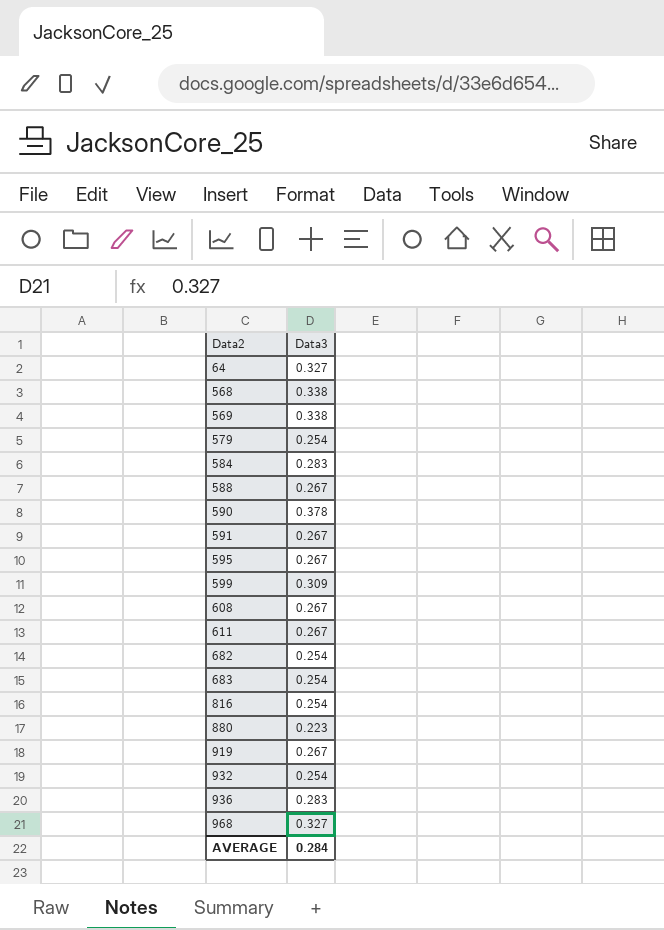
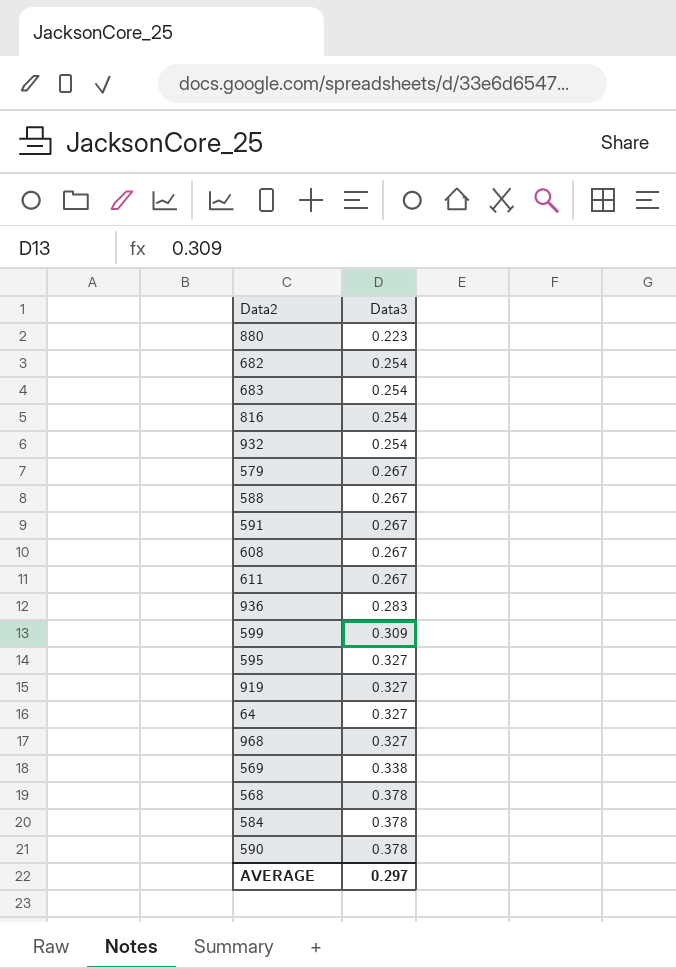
row order: Data2 ascending -> Data3 ascending
579 | Data3: 0.254 -> 0.267
595 | Data3: 0.267 -> 0.327
919 | Data3: 0.267 -> 0.327
568 | Data3: 0.338 -> 0.378
584 | Data3: 0.283 -> 0.378
AVERAGE | Data3: 0.284 -> 0.297

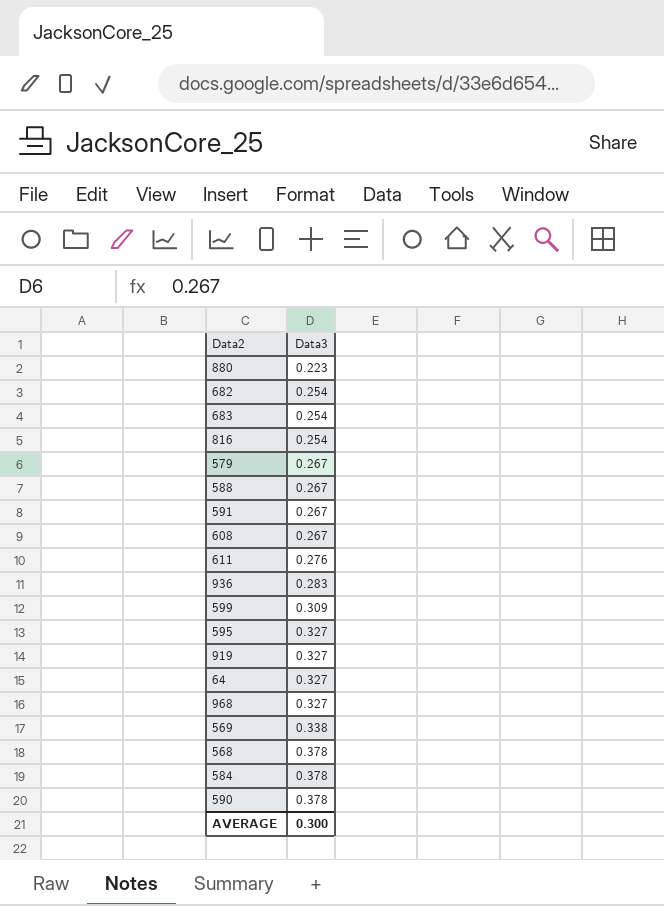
row 932: 0.254 -> none
611 | Data3: 0.267 -> 0.276
AVERAGE | Data3: 0.297 -> 0.300

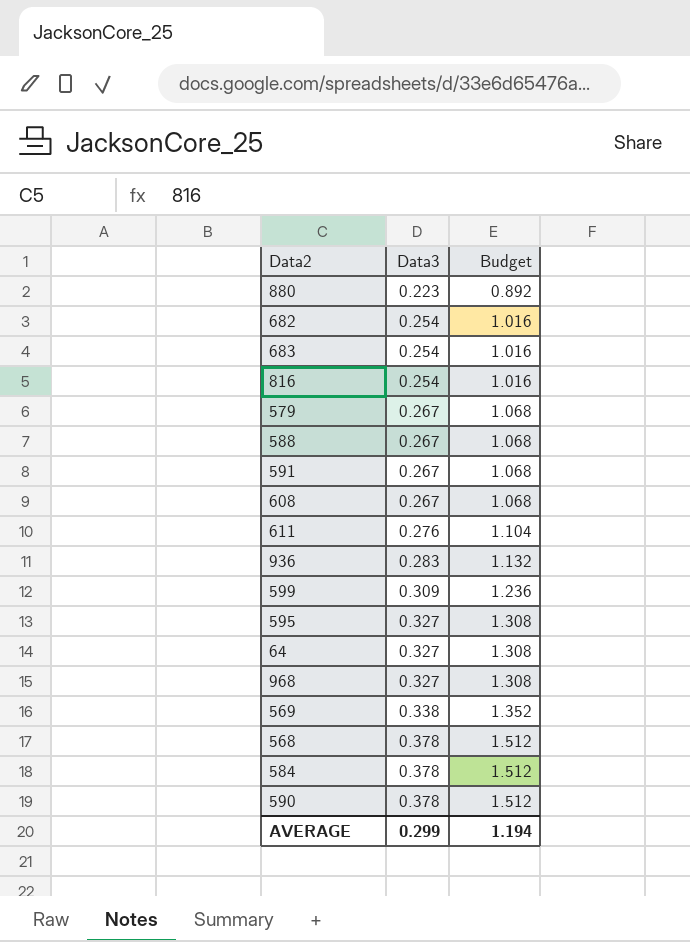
column Budget | formula: none -> [Data3] * 4
row 919: 0.327 -> none
AVERAGE | Data3: 0.300 -> 0.299

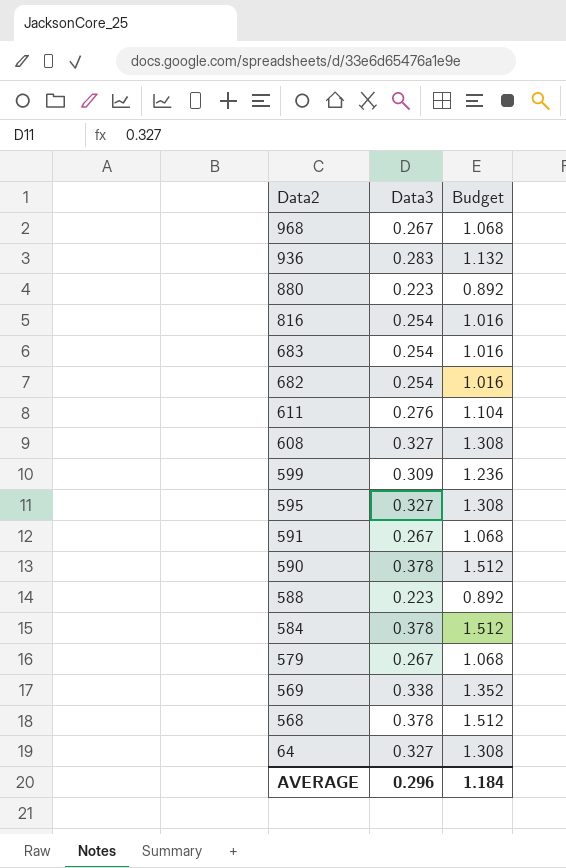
row order: Data3 ascending -> Data2 descending
968 | Data3: 0.327 -> 0.267
968 | Budget: 1.308 -> 1.068
608 | Data3: 0.267 -> 0.327
608 | Budget: 1.068 -> 1.308
588 | Data3: 0.267 -> 0.223
588 | Budget: 1.068 -> 0.892
AVERAGE | Data3: 0.299 -> 0.296
AVERAGE | Budget: 1.194 -> 1.184

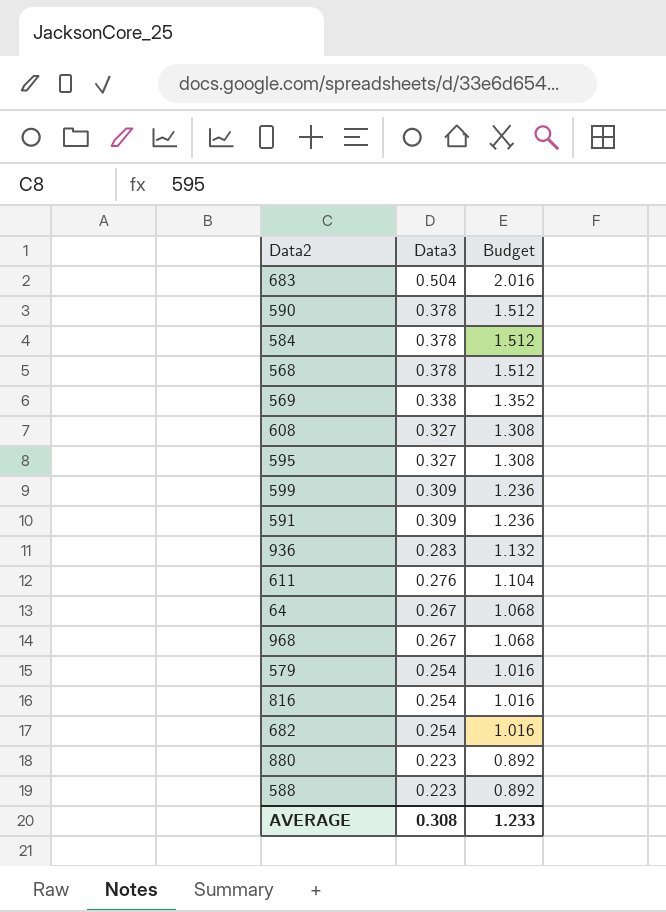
row order: Data2 descending -> Data3 descending
683 | Data3: 0.254 -> 0.504
683 | Budget: 1.016 -> 2.016
591 | Data3: 0.267 -> 0.309
591 | Budget: 1.068 -> 1.236
64 | Data3: 0.327 -> 0.267
64 | Budget: 1.308 -> 1.068
579 | Data3: 0.267 -> 0.254
579 | Budget: 1.068 -> 1.016
AVERAGE | Data3: 0.296 -> 0.308
AVERAGE | Budget: 1.184 -> 1.233

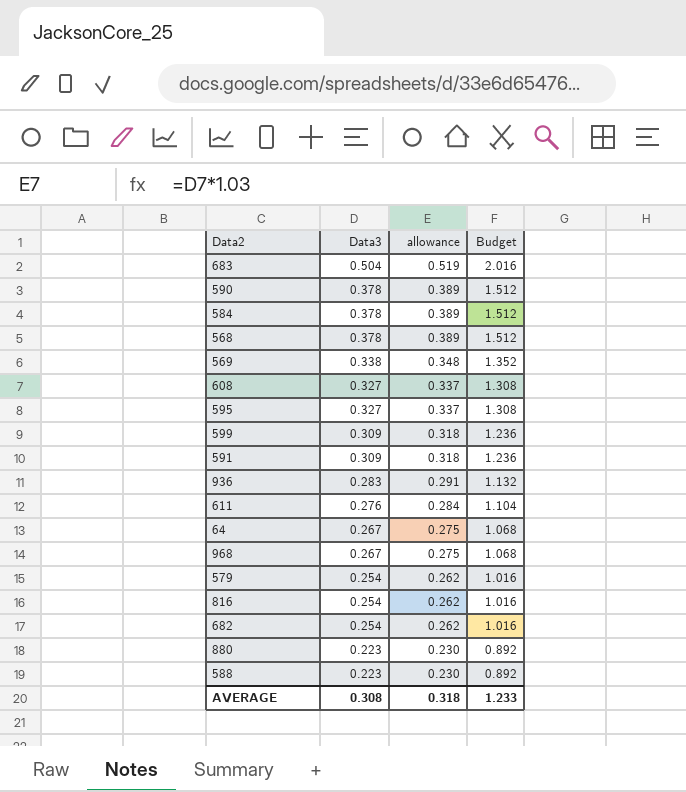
column allowance | formula: none -> [Data3] * 1.03

